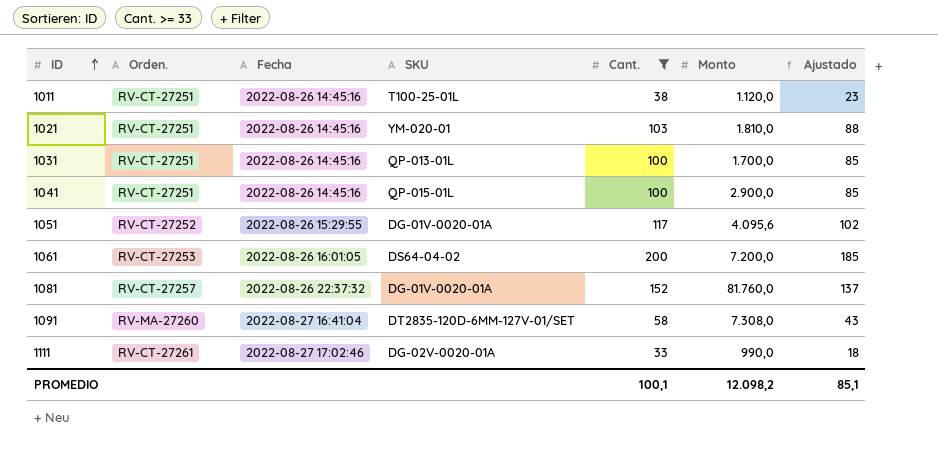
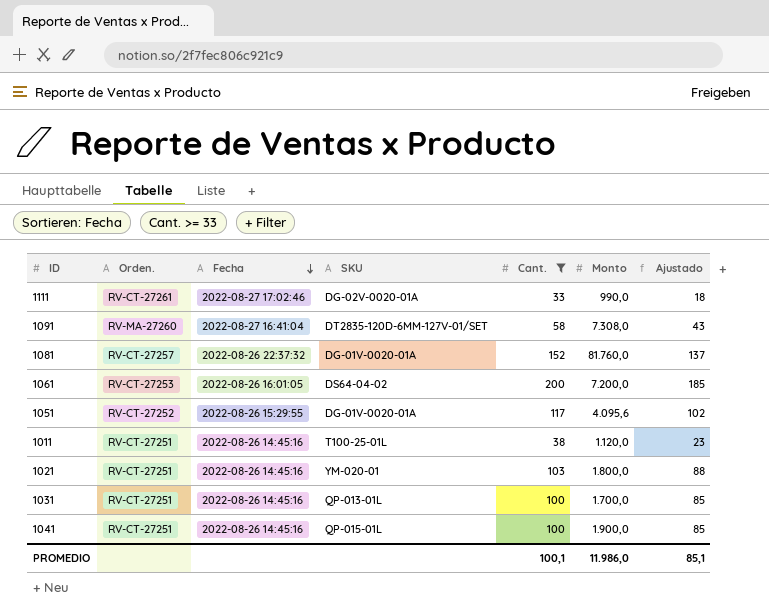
row order: ID ascending -> Fecha descending
1021 | Monto: 1.810,0 -> 1.800,0
1041 | Monto: 2.900,0 -> 1.900,0
PROMEDIO | Monto: 12.098,2 -> 11.986,0

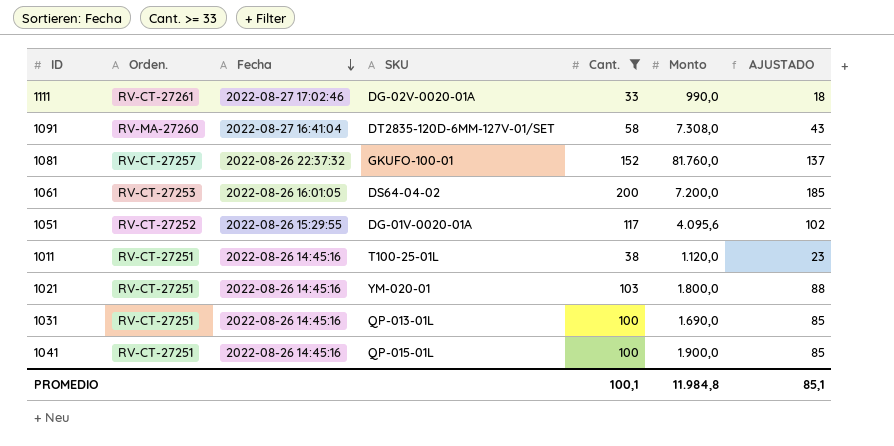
column name: Ajustado -> AJUSTADO
1081 | SKU: DG-01V-0020-01A -> GKUFO-100-01
1031 | Monto: 1.700,0 -> 1.690,0
PROMEDIO | Monto: 11.986,0 -> 11.984,8

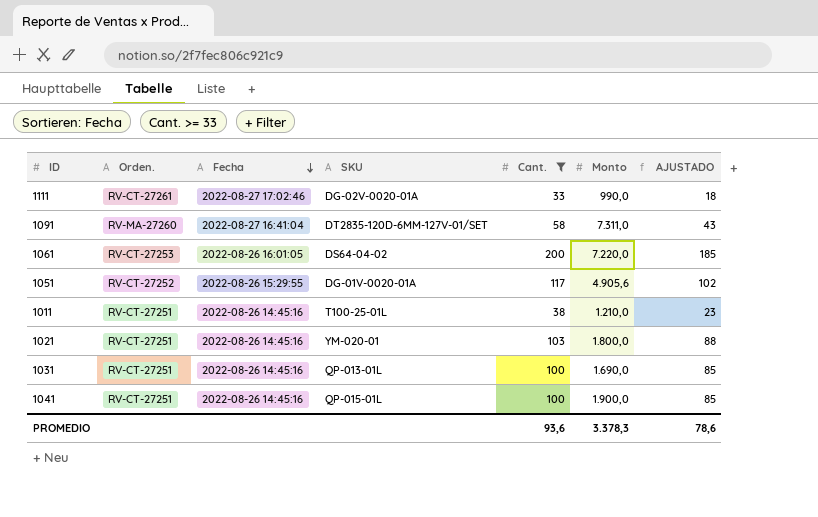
row 1081: RV-CT-27257 | 2022-08-26 22:37:32 | GKUFO-100-01 | 152 | 81.760,0 | 137 -> none
1091 | Monto: 7.308,0 -> 7.311,0
1061 | Monto: 7.200,0 -> 7.220,0
1051 | Monto: 4.095,6 -> 4.905,6
1011 | Monto: 1.120,0 -> 1.210,0
PROMEDIO | Cant.: 100,1 -> 93,6
PROMEDIO | Monto: 11.984,8 -> 3.378,3
PROMEDIO | AJUSTADO: 85,1 -> 78,6

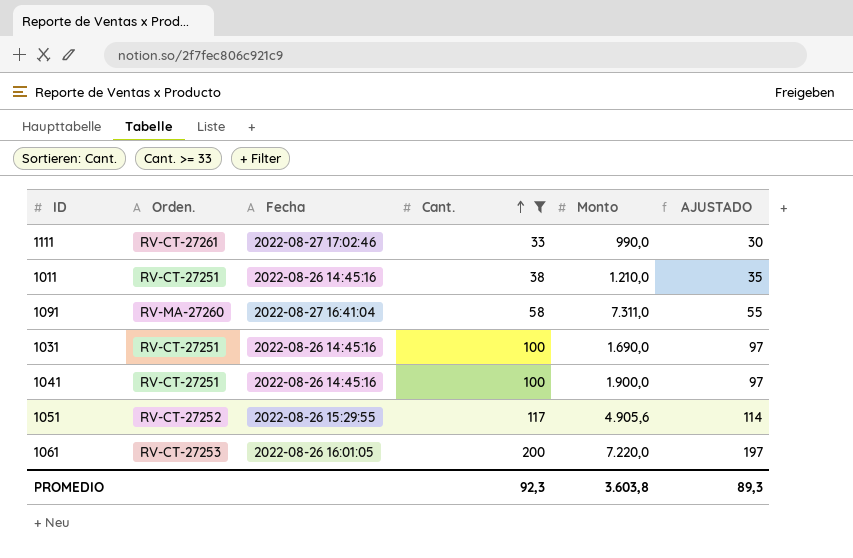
row order: Fecha descending -> Cant. ascending
column SKU | position: 4 -> none
column AJUSTADO | formula: [Cant.] - 15 -> [Cant.] - 3
row 1021: RV-CT-27251 | 2022-08-26 14:45:16 | YM-020-01 | 103 | 1.800,0 | 88 -> none
PROMEDIO | Cant.: 93,6 -> 92,3
PROMEDIO | Monto: 3.378,3 -> 3.603,8
PROMEDIO | AJUSTADO: 78,6 -> 89,3

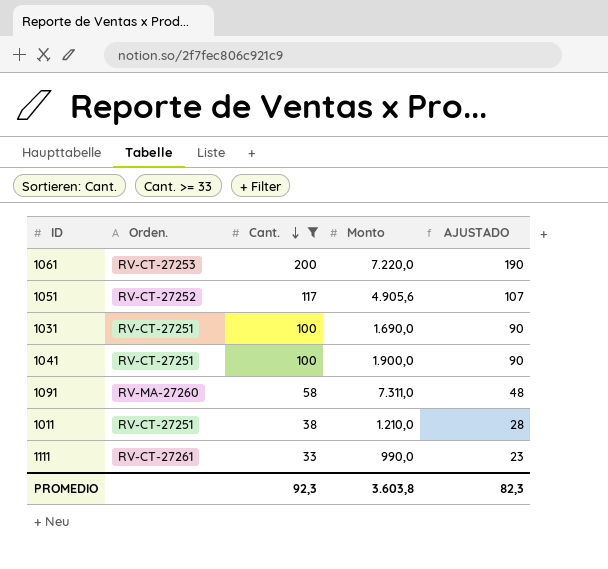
row order: Cant. ascending -> Cant. descending
column Fecha | position: 3 -> none
column AJUSTADO | formula: [Cant.] - 3 -> [Cant.] - 10
PROMEDIO | AJUSTADO: 89,3 -> 82,3

